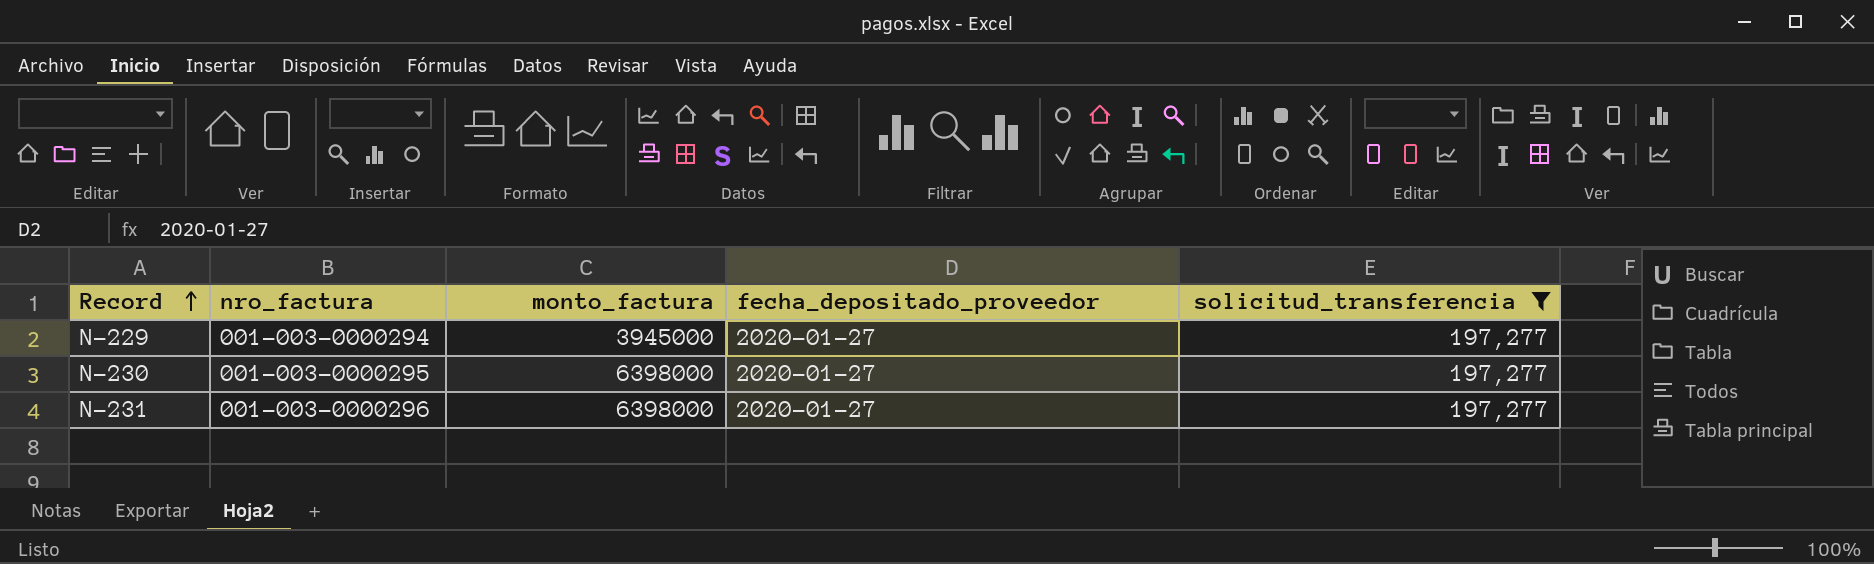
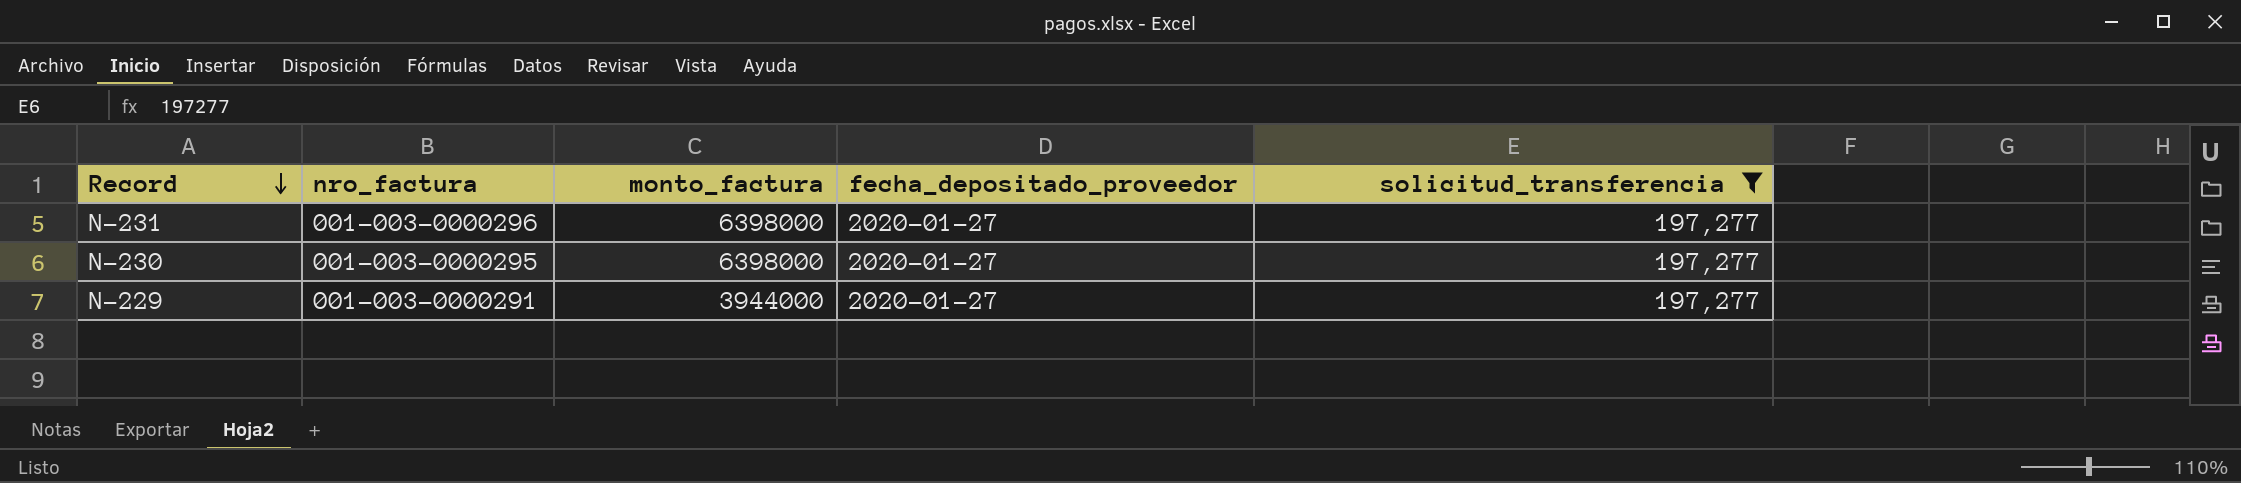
row order: Record ascending -> Record descending
N-229 | nro_factura: 001-003-0000294 -> 001-003-0000291
N-229 | monto_factura: 3945000 -> 3944000

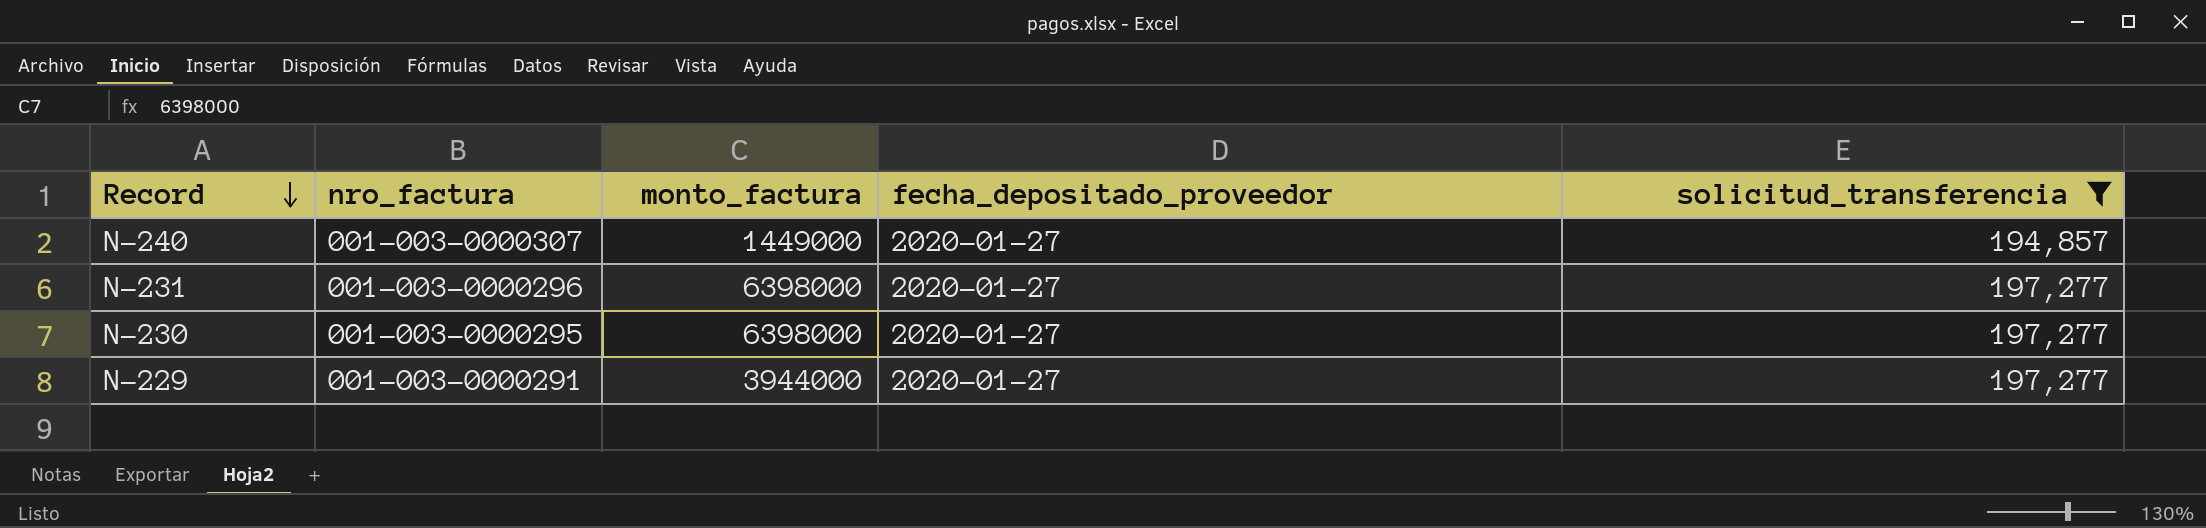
row N-240: none -> 001-003-0000307 | 1449000 | 2020-01-27 | 194,857

